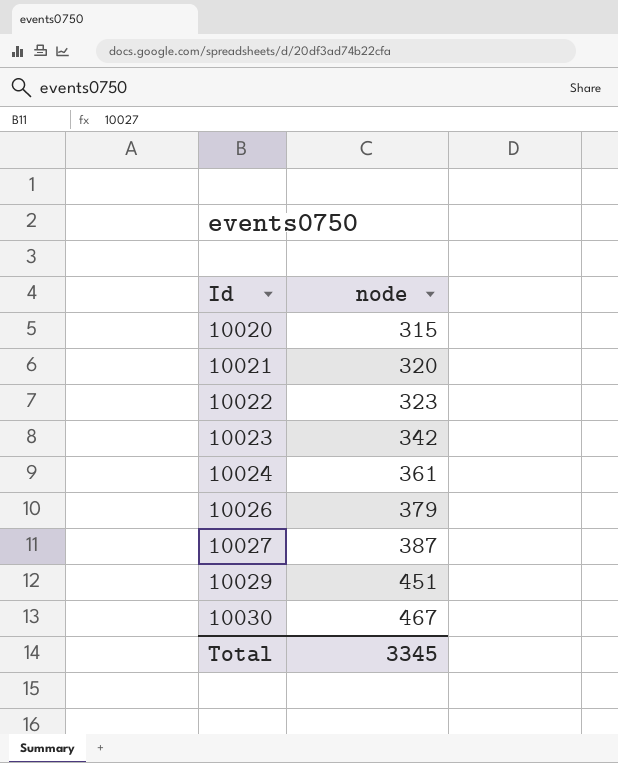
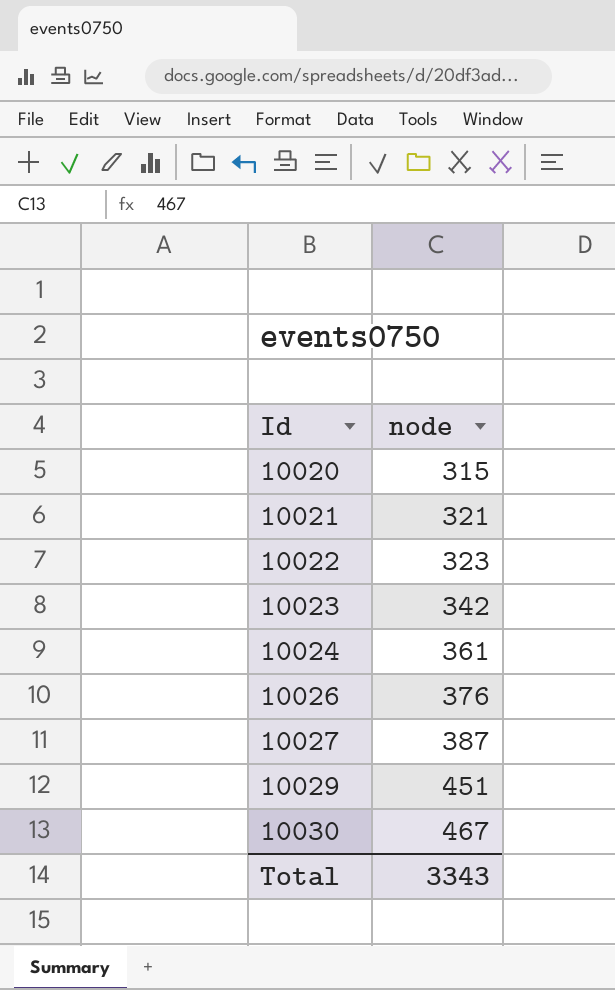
10021 | node: 320 -> 321
10026 | node: 379 -> 376
Total | node: 3345 -> 3343

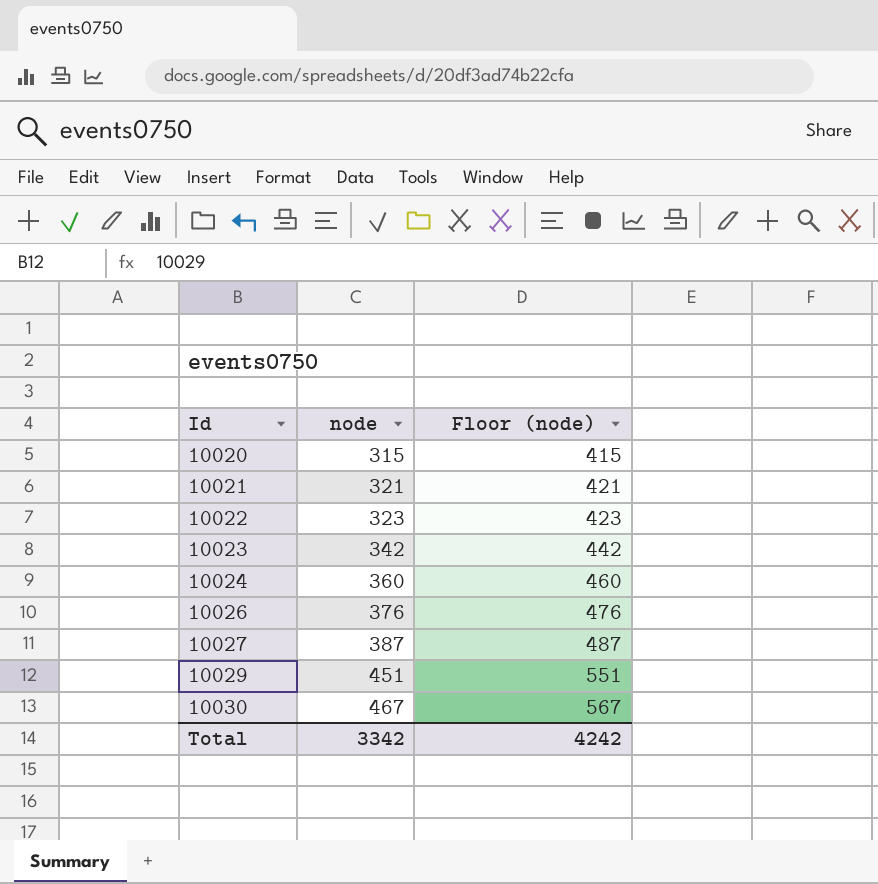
column Floor (node) | formula: none -> [node] + 100
10024 | node: 361 -> 360
Total | node: 3343 -> 3342

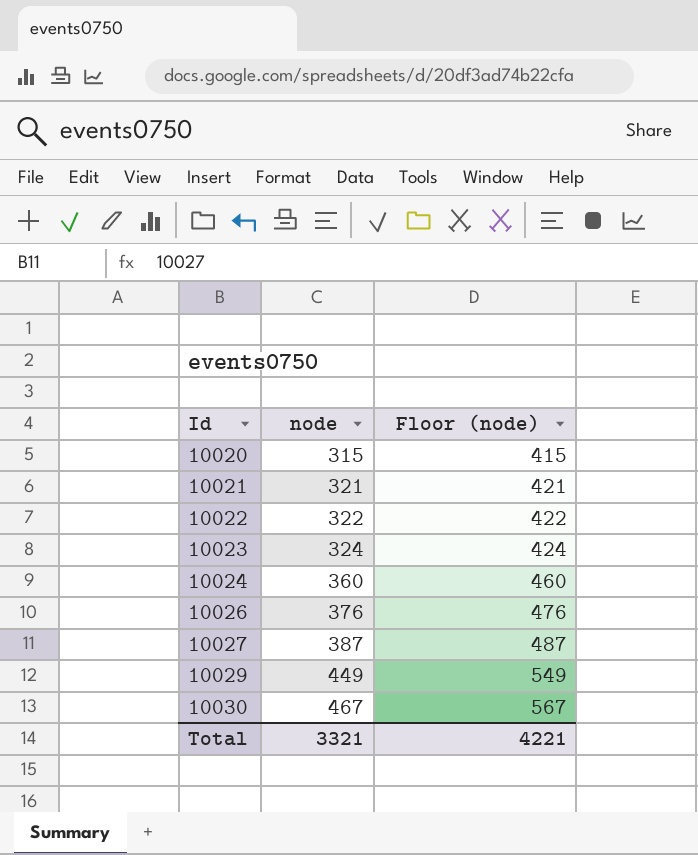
10022 | node: 323 -> 322
10022 | Floor (node): 423 -> 422
10023 | node: 342 -> 324
10023 | Floor (node): 442 -> 424
10029 | node: 451 -> 449
10029 | Floor (node): 551 -> 549
Total | node: 3342 -> 3321
Total | Floor (node): 4242 -> 4221

